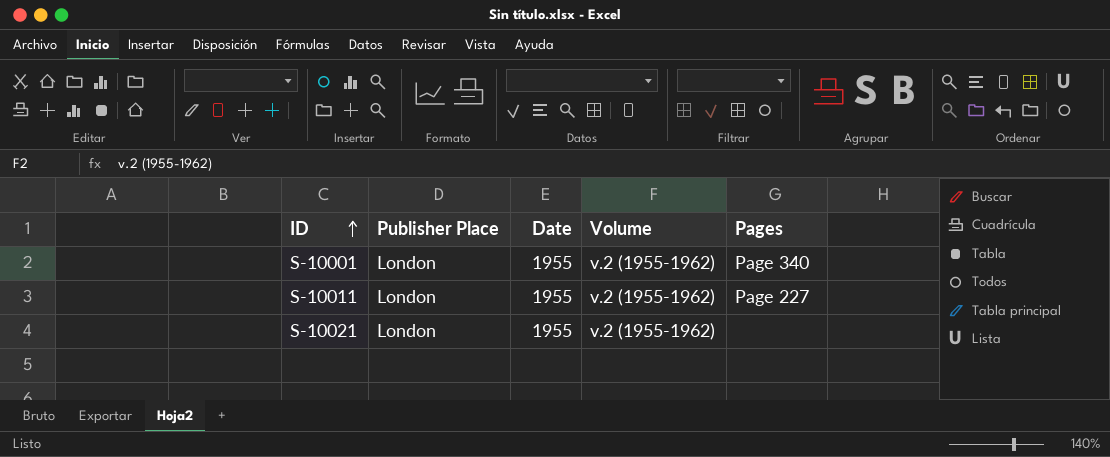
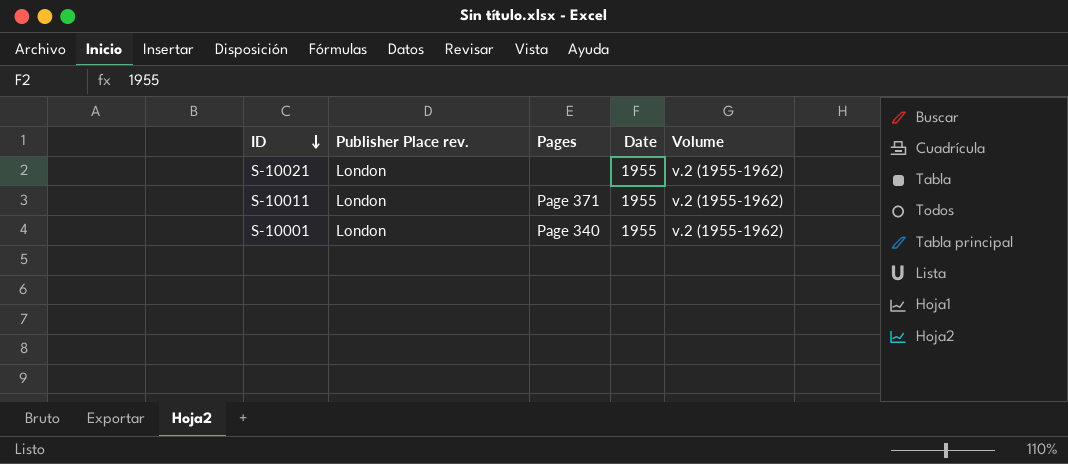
row order: ID ascending -> ID descending
column name: Publisher Place -> Publisher Place rev.
column Pages | position: 5 -> 3
S-10011 | Pages: Page 227 -> Page 371

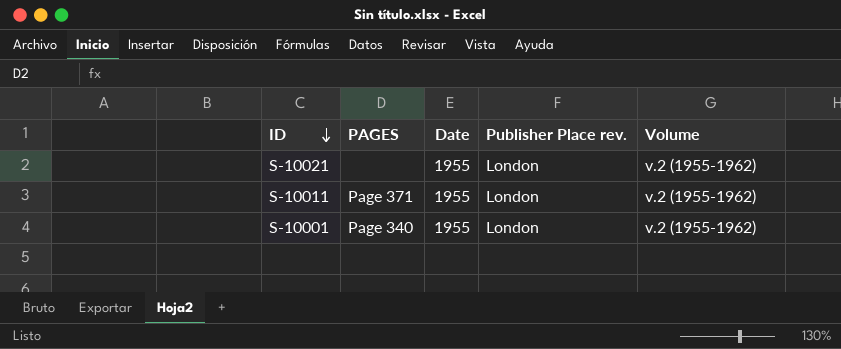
column name: Pages -> PAGES
column Publisher Place rev. | position: 2 -> 4

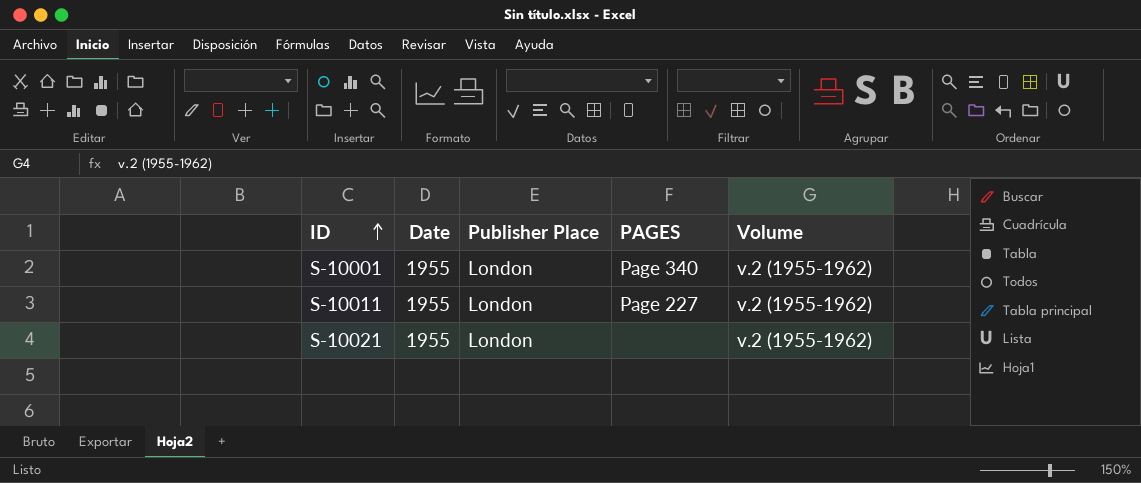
row order: ID descending -> ID ascending
column name: Publisher Place rev. -> Publisher Place
column PAGES | position: 2 -> 4
S-10011 | PAGES: Page 371 -> Page 227

